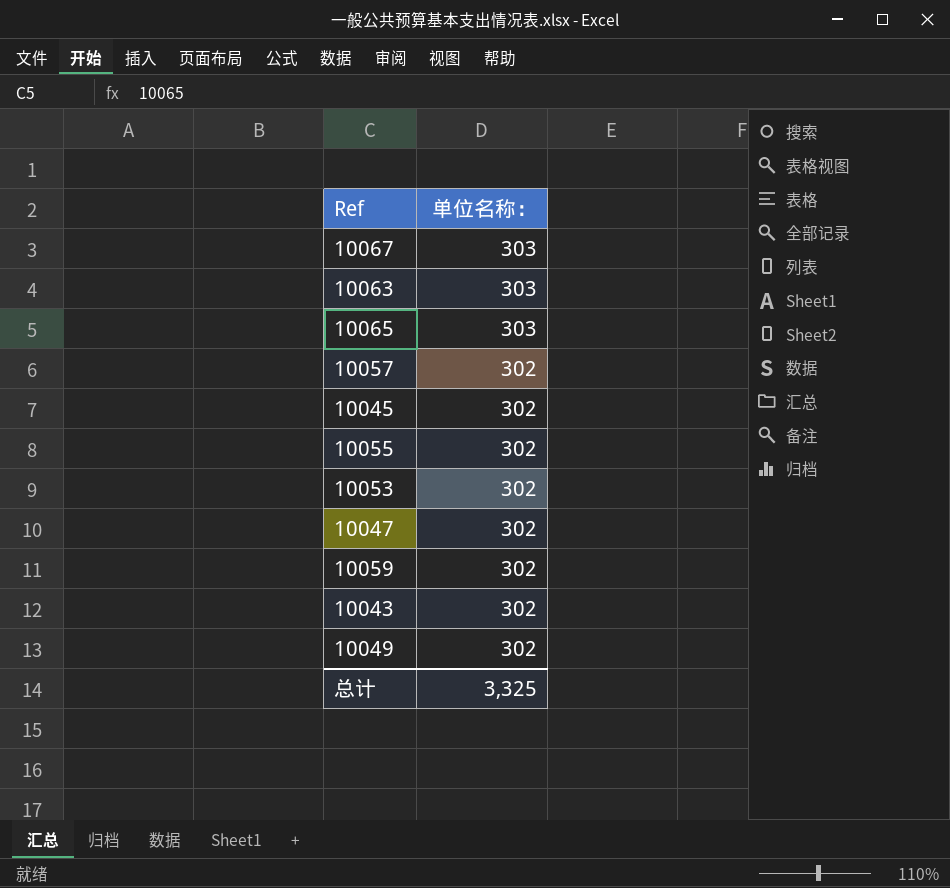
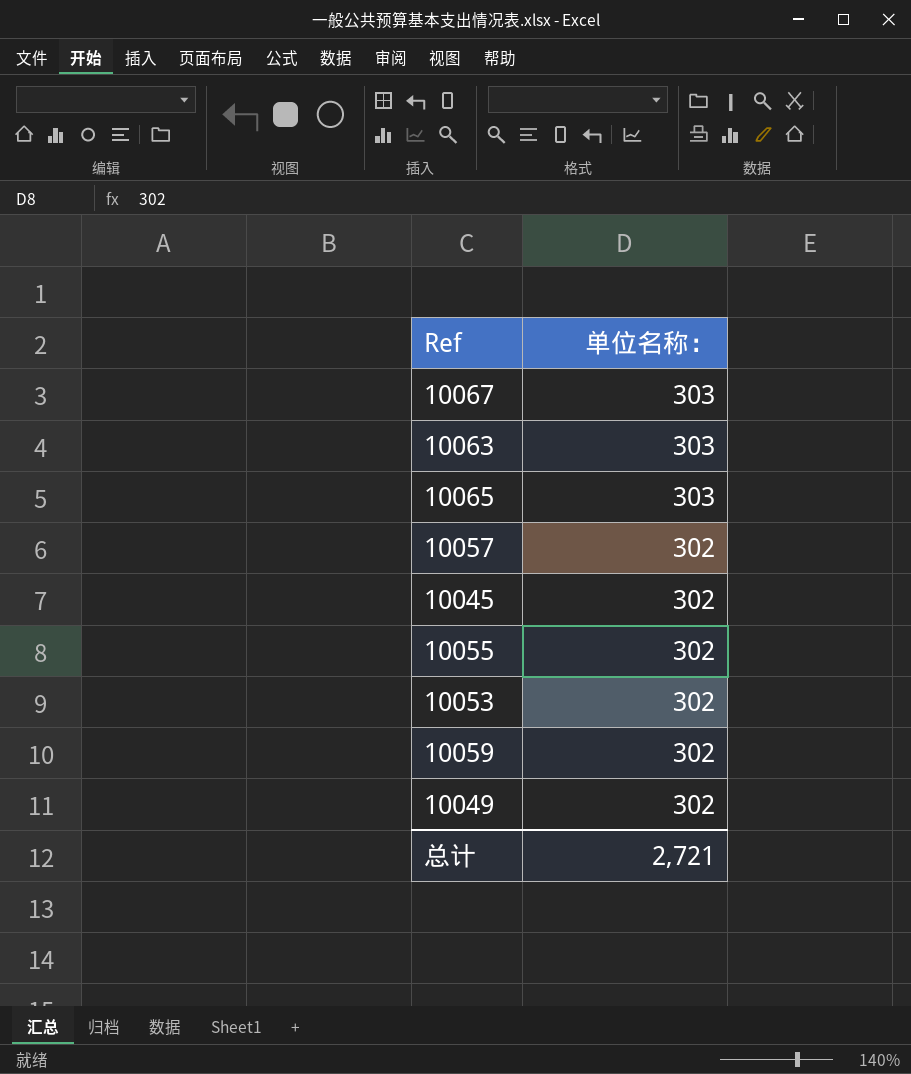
row 10047: 302 -> none
row 10043: 302 -> none
总计 | 单位名称：: 3,325 -> 2,721

